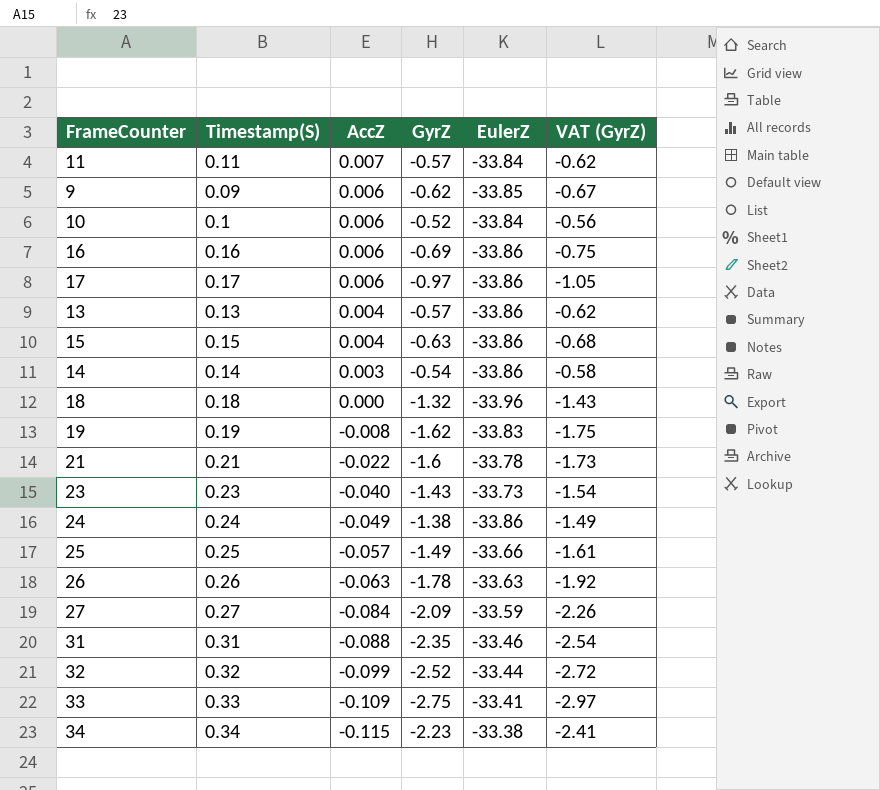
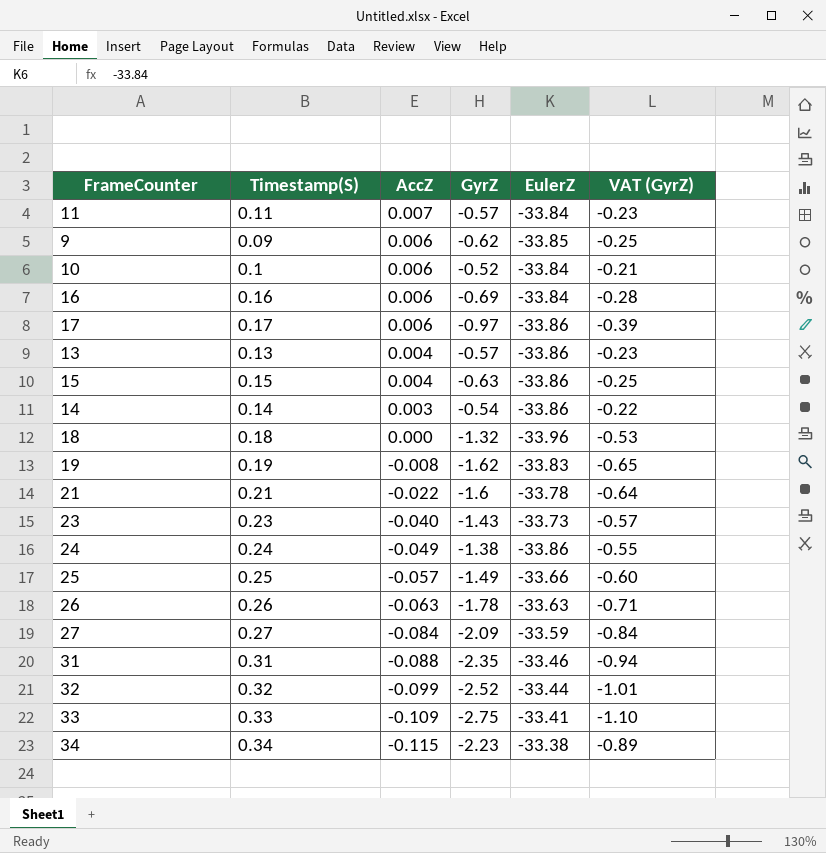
column VAT (GyrZ) | formula: [GyrZ] * 1.08 -> [GyrZ] * 0.4
16 | EulerZ: -33.86 -> -33.84

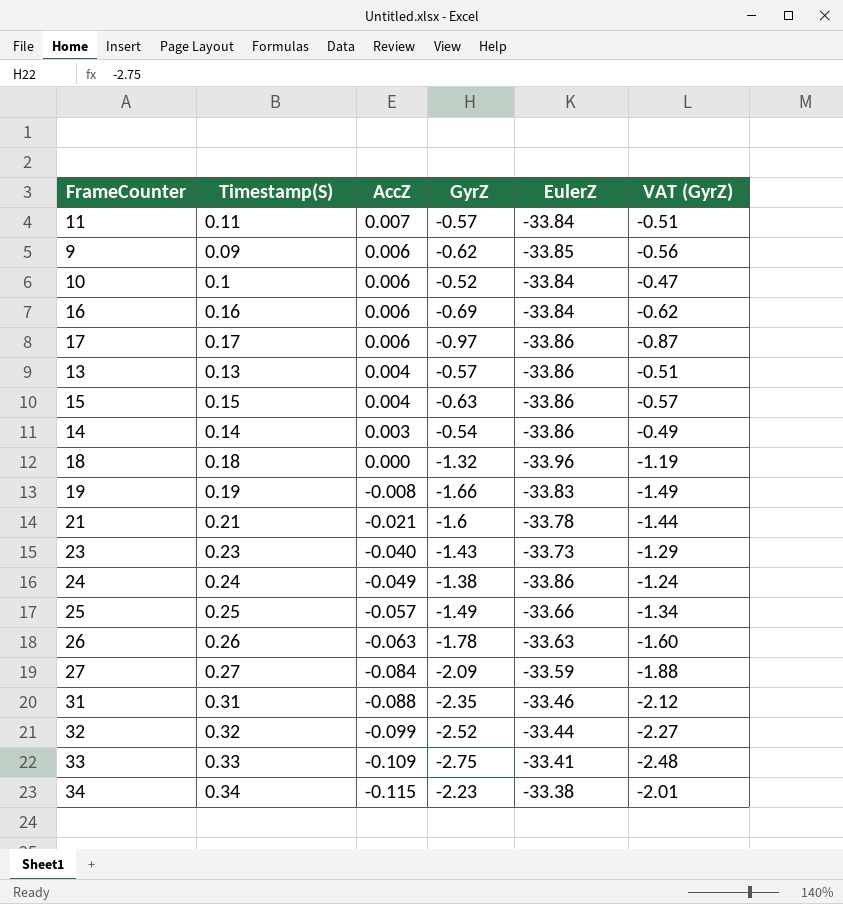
column VAT (GyrZ) | formula: [GyrZ] * 0.4 -> [GyrZ] * 0.9
19 | GyrZ: -1.62 -> -1.66
21 | AccZ: -0.022 -> -0.021

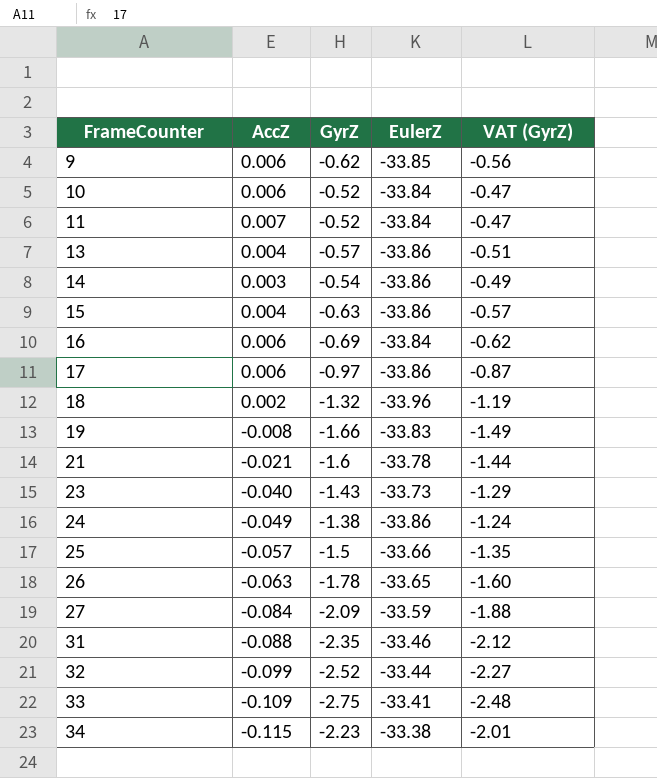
row order: AccZ descending -> FrameCounter ascending
column Timestamp(S) | position: 2 -> none
11 | GyrZ: -0.57 -> -0.52
11 | VAT (GyrZ): -0.51 -> -0.47
18 | AccZ: 0.000 -> 0.002
25 | GyrZ: -1.49 -> -1.5
25 | VAT (GyrZ): -1.34 -> -1.35
26 | EulerZ: -33.63 -> -33.65

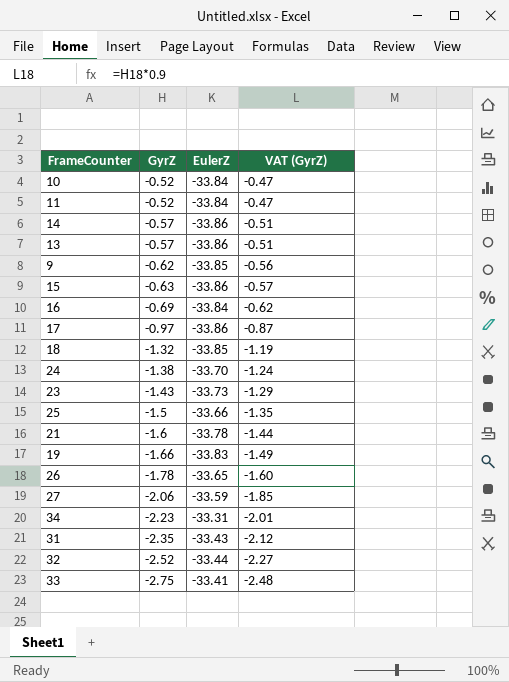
row order: FrameCounter ascending -> GyrZ descending
column AccZ | position: 2 -> none
14 | GyrZ: -0.54 -> -0.57
14 | VAT (GyrZ): -0.49 -> -0.51
18 | EulerZ: -33.96 -> -33.85
24 | EulerZ: -33.86 -> -33.70
27 | GyrZ: -2.09 -> -2.06
27 | VAT (GyrZ): -1.88 -> -1.85
34 | EulerZ: -33.38 -> -33.31
31 | EulerZ: -33.46 -> -33.43

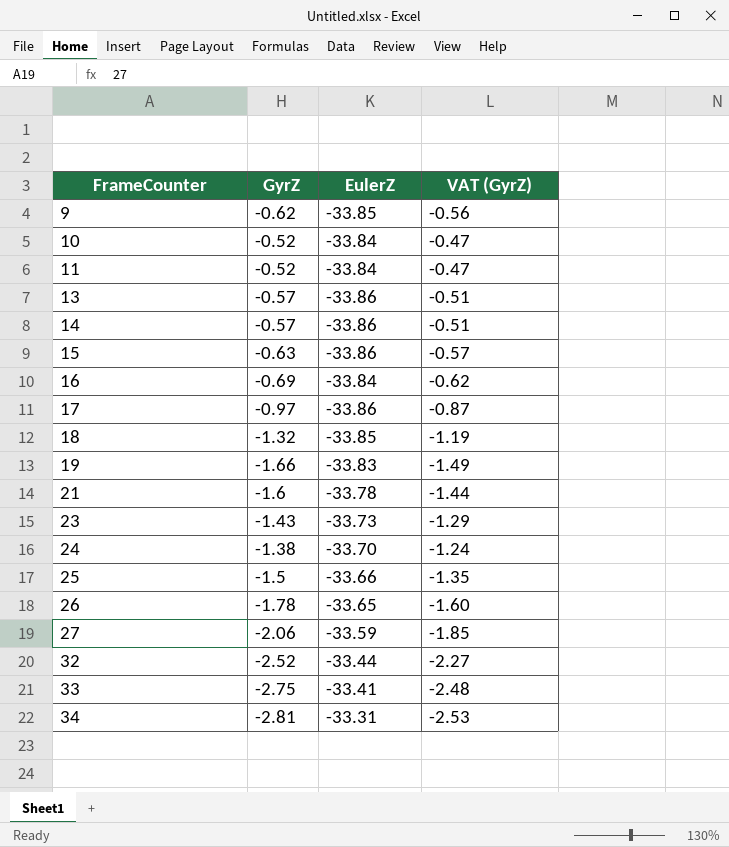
row order: GyrZ descending -> FrameCounter ascending
row 31: -2.35 | -33.43 | -2.12 -> none
34 | GyrZ: -2.23 -> -2.81
34 | VAT (GyrZ): -2.01 -> -2.53

